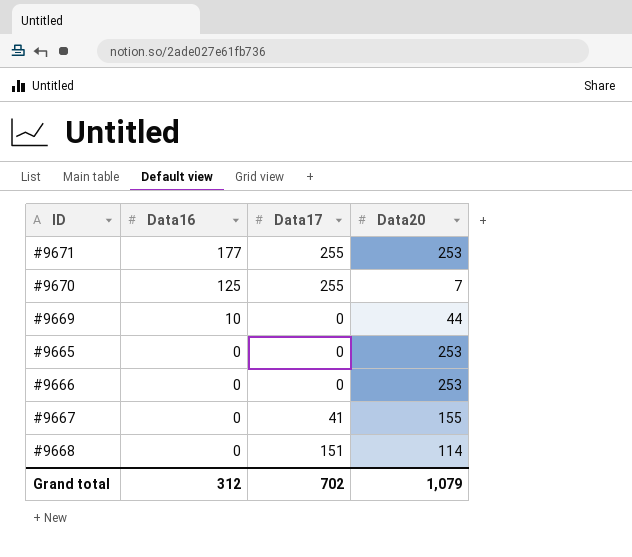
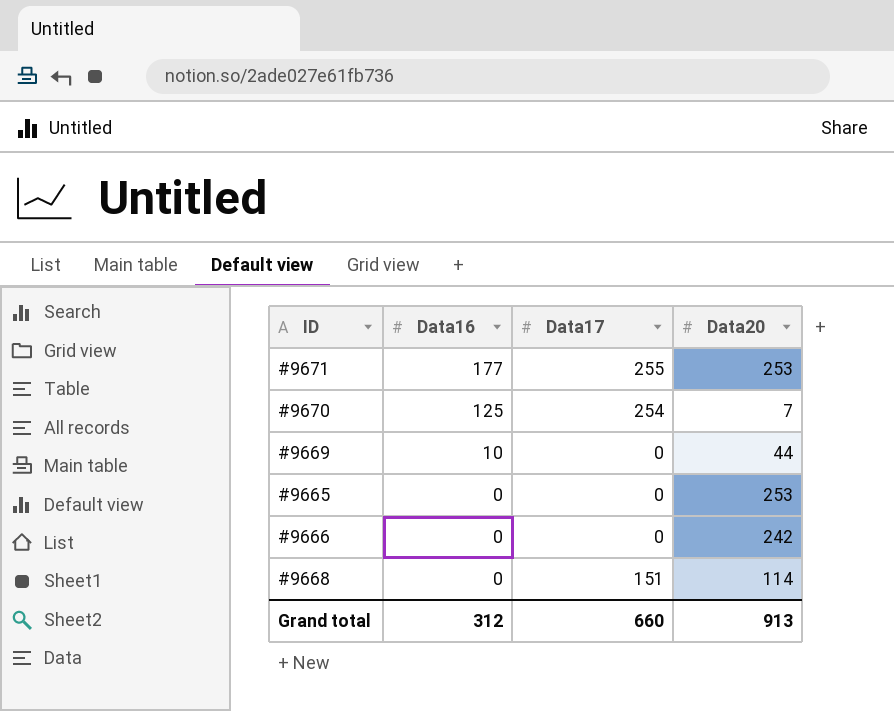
row #9667: 0 | 41 | 155 -> none
#9670 | Data17: 255 -> 254
#9666 | Data20: 253 -> 242
Grand total | Data17: 702 -> 660
Grand total | Data20: 1,079 -> 913

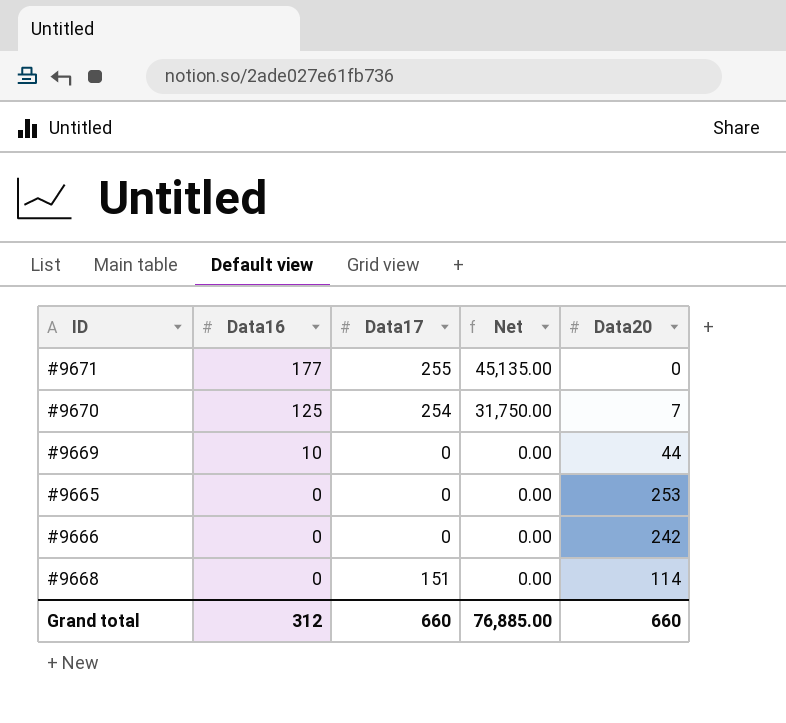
column Net | formula: none -> [Data16] * [Data17]
#9671 | Data20: 253 -> 0
Grand total | Data20: 913 -> 660

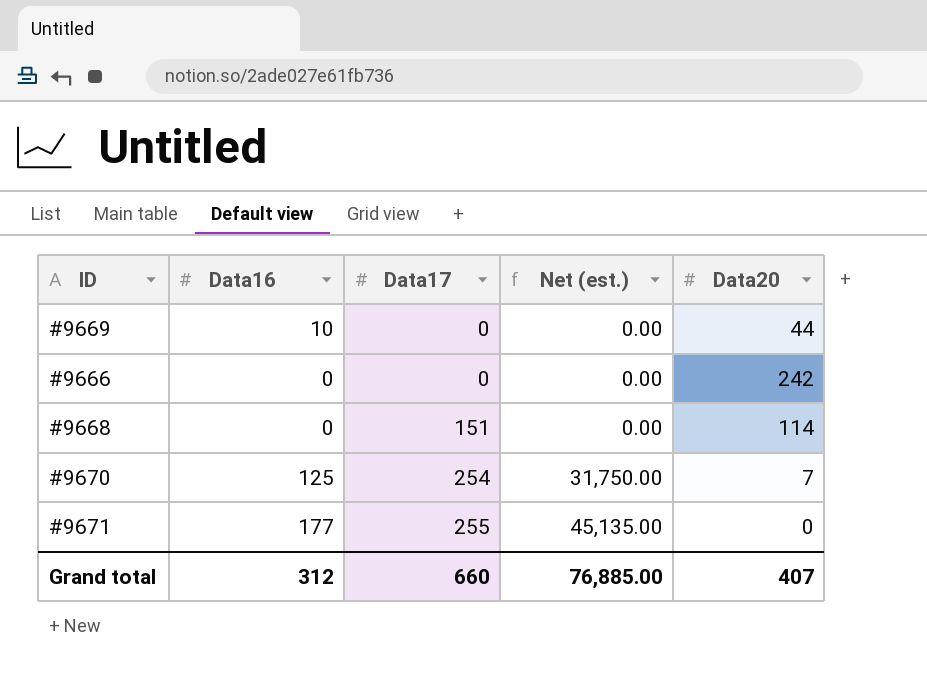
row order: Data16 descending -> Data17 ascending
column name: Net -> Net (est.)
row #9665: 0 | 0 | 0.00 | 253 -> none
Grand total | Data20: 660 -> 407

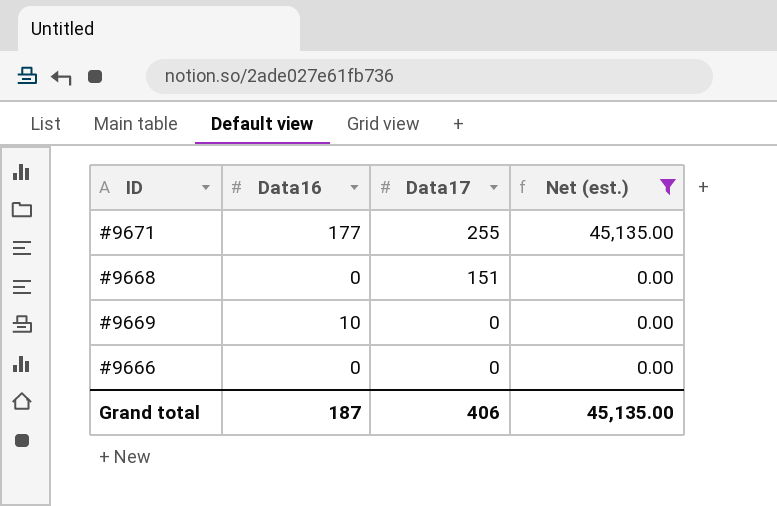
filter: none -> Net (est.) != 31,750.00
row order: Data17 ascending -> Data17 descending
column Data20 | position: 5 -> none
Grand total | Data16: 312 -> 187
Grand total | Data17: 660 -> 406
Grand total | Net (est.): 76,885.00 -> 45,135.00

